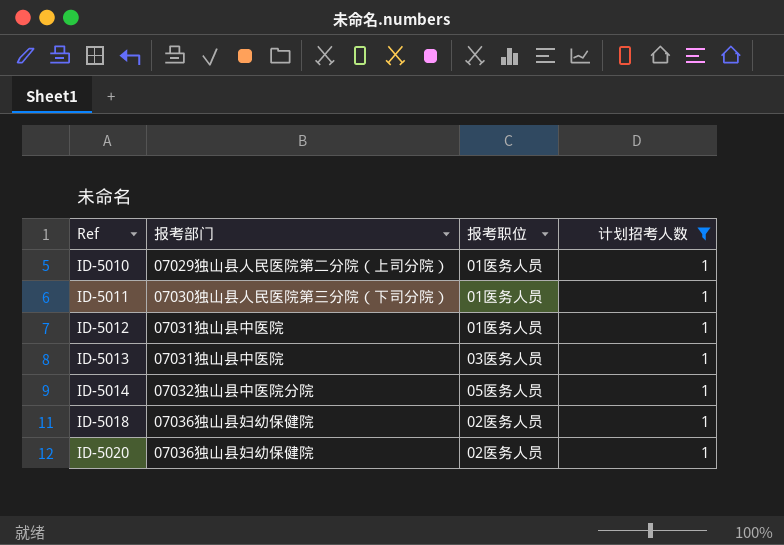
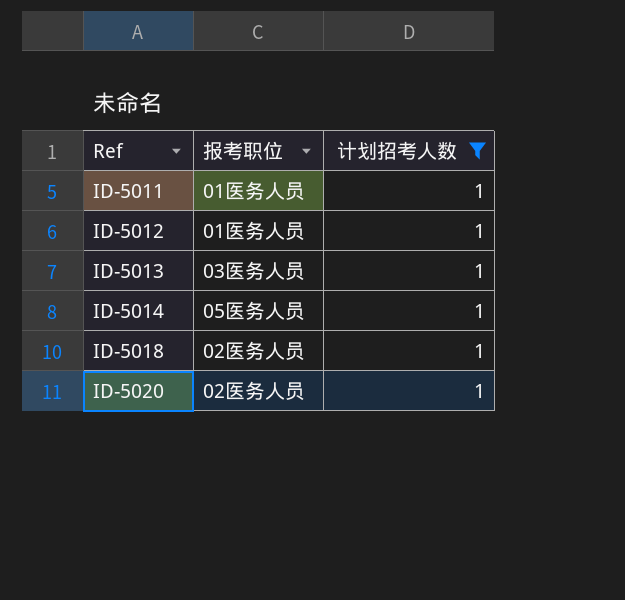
column 报考部门 | position: 2 -> none
row ID-5010: 07029独山县人民医院第二分院（上司分院） | 01医务人员 | 1 -> none

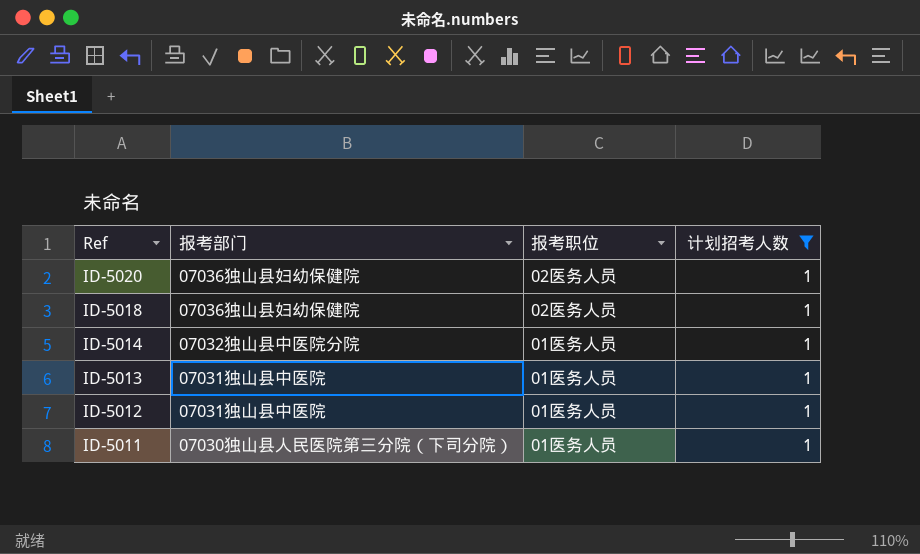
row order: Ref ascending -> Ref descending
column 报考部门 | position: none -> 2
ID-5014 | 报考职位: 05医务人员 -> 01医务人员
ID-5013 | 报考职位: 03医务人员 -> 01医务人员

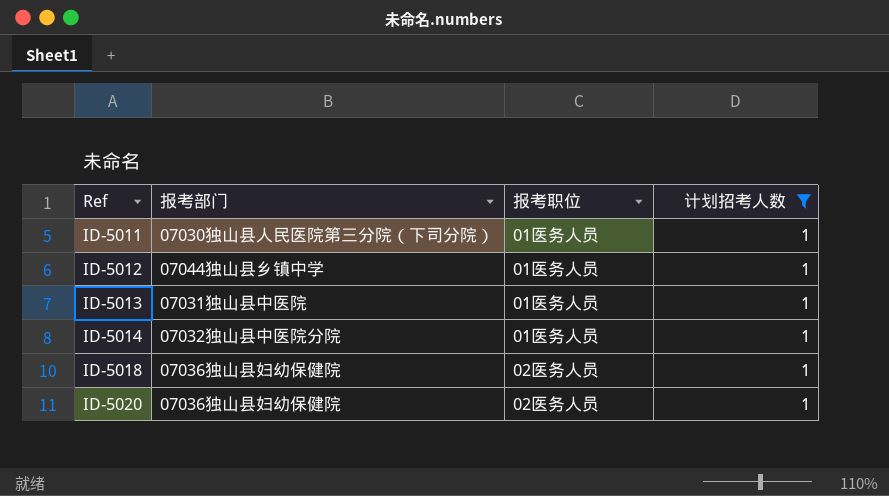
row order: Ref descending -> Ref ascending
ID-5012 | 报考部门: 07031独山县中医院 -> 07044独山县乡镇中学

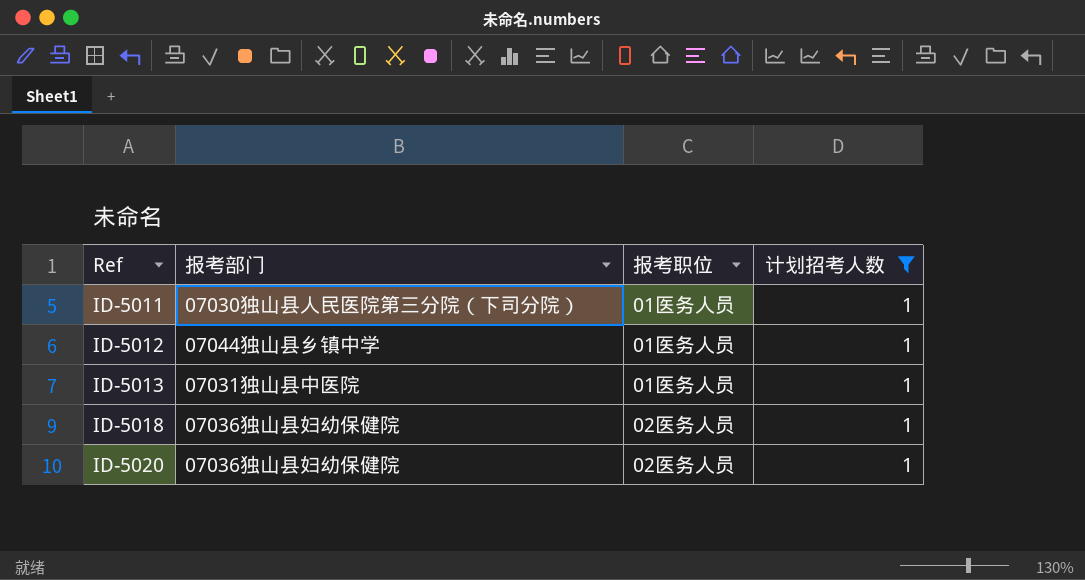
row ID-5014: 07032独山县中医院分院 | 01医务人员 | 1 -> none

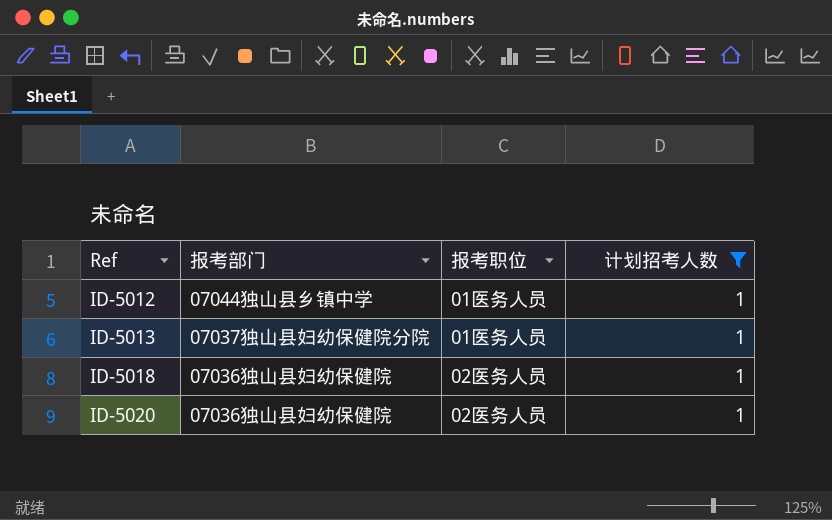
row ID-5011: 07030独山县人民医院第三分院（下司分院） | 01医务人员 | 1 -> none
ID-5013 | 报考部门: 07031独山县中医院 -> 07037独山县妇幼保健院分院

